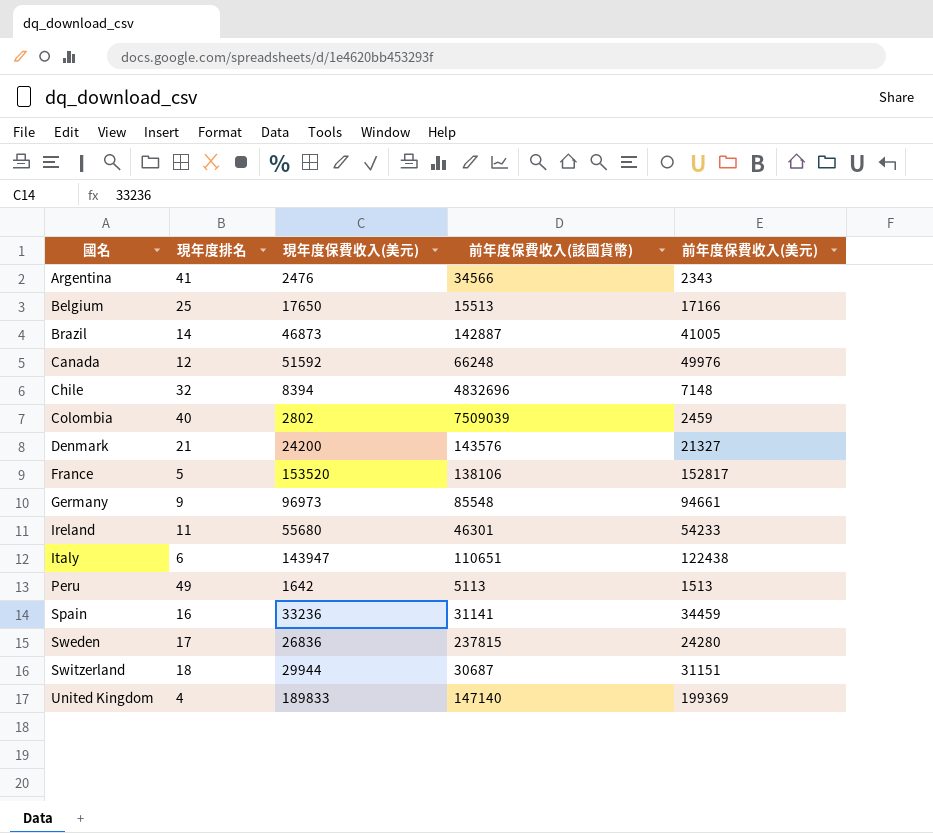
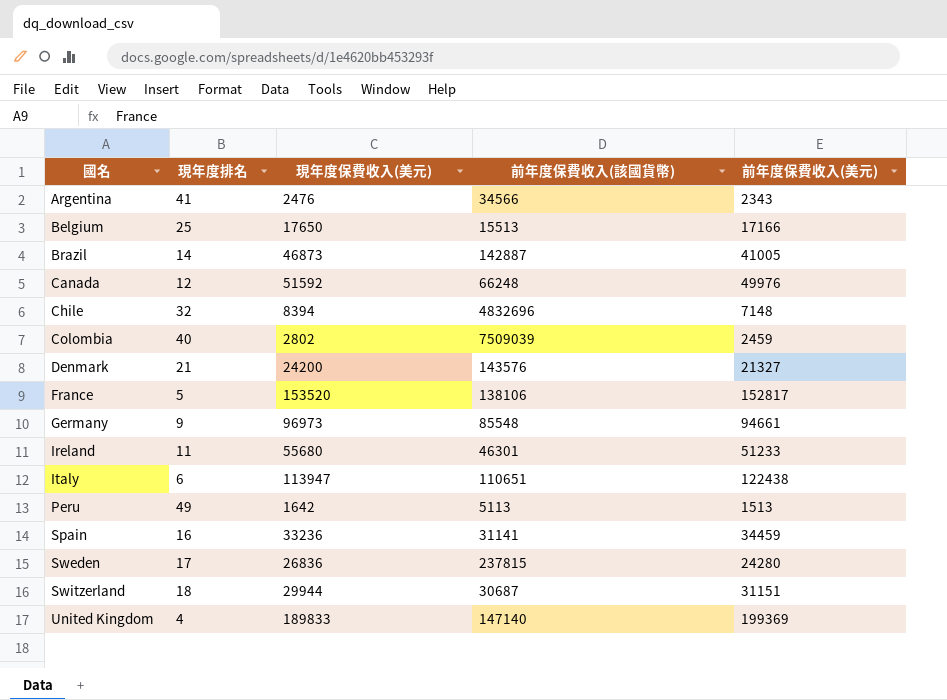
Ireland | 前年度保費收入(美元): 54233 -> 51233
Italy | 現年度保費收入(美元): 143947 -> 113947

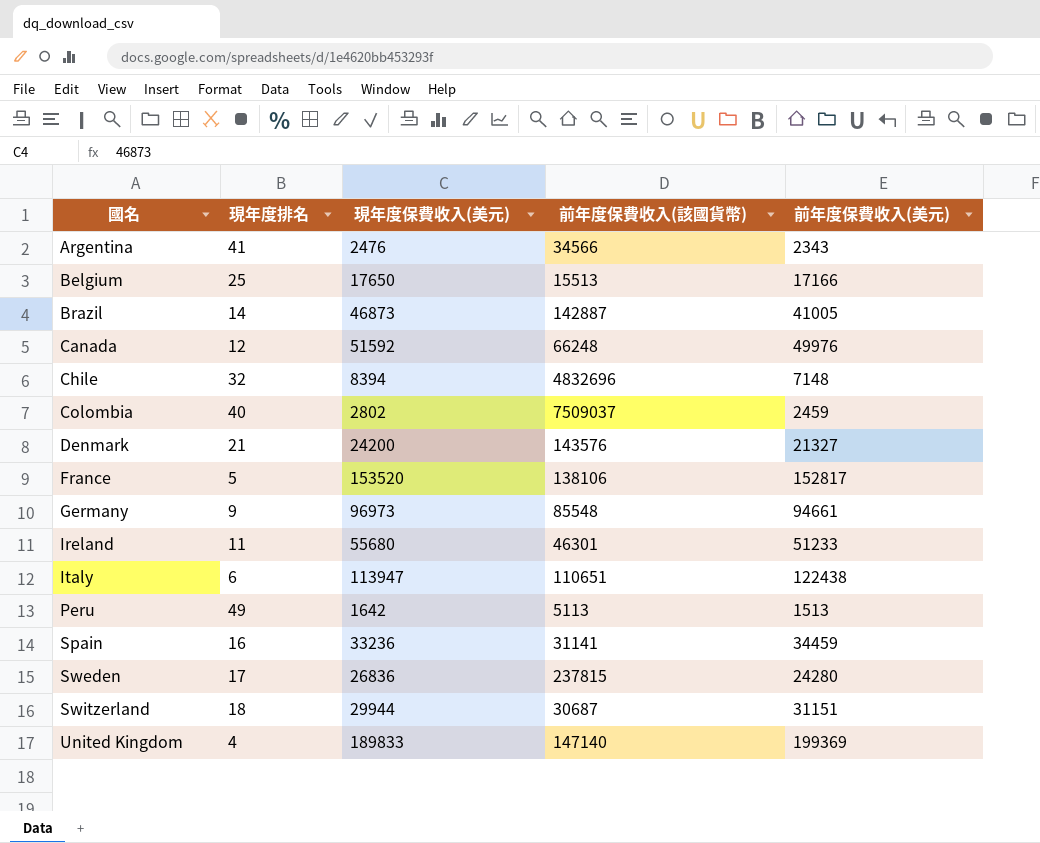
Colombia | 前年度保費收入(該國貨幣): 7509039 -> 7509037

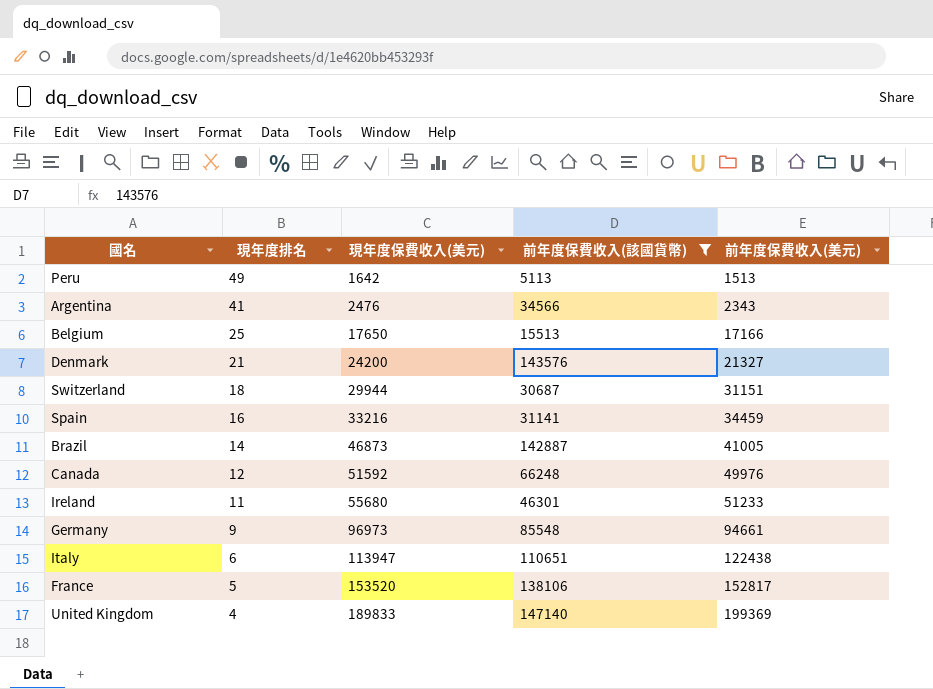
filter: none -> 前年度保費收入(該國貨幣) <= 147140
row order: 國名 ascending -> 現年度排名 descending
Spain | 現年度保費收入(美元): 33236 -> 33216

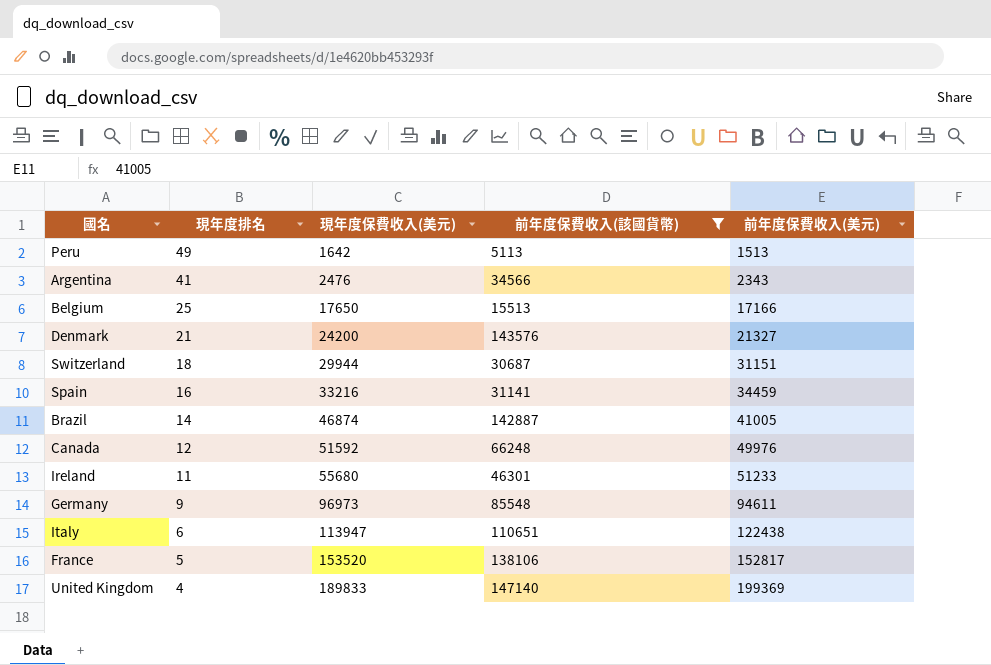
Brazil | 現年度保費收入(美元): 46873 -> 46874
Germany | 前年度保費收入(美元): 94661 -> 94611

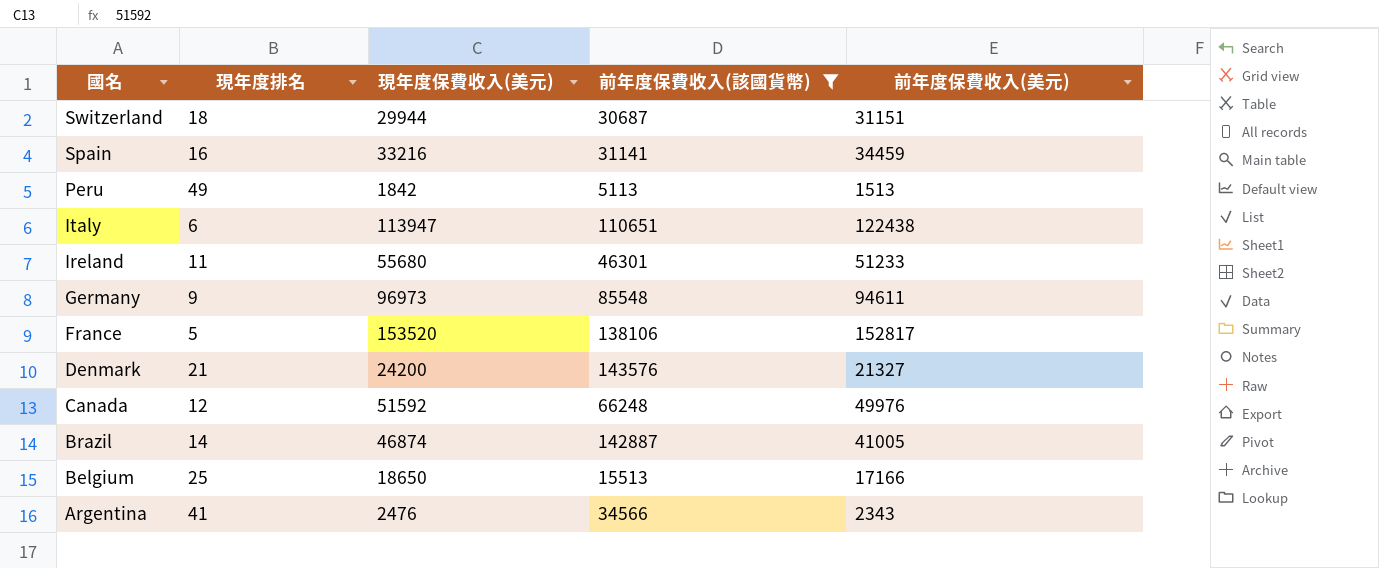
row order: 現年度排名 descending -> 國名 descending
row United Kingdom: 4 | 189833 | 147140 | 199369 -> none
Peru | 現年度保費收入(美元): 1642 -> 1842
Belgium | 現年度保費收入(美元): 17650 -> 18650

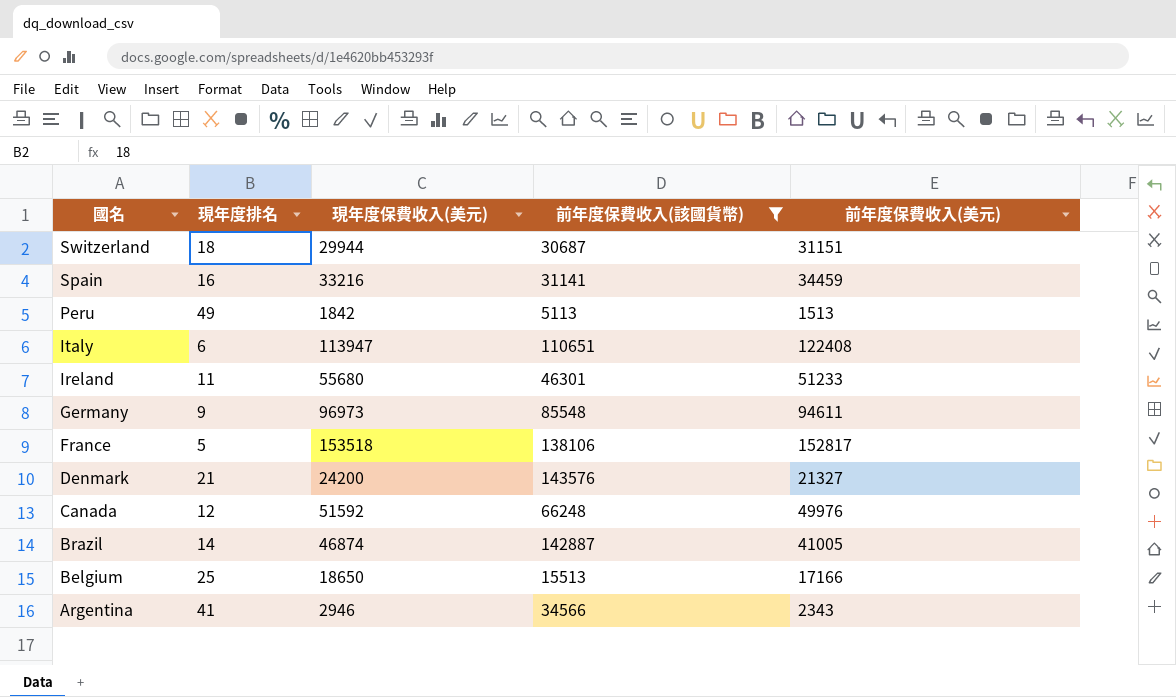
Italy | 前年度保費收入(美元): 122438 -> 122408
France | 現年度保費收入(美元): 153520 -> 153518
Argentina | 現年度保費收入(美元): 2476 -> 2946

